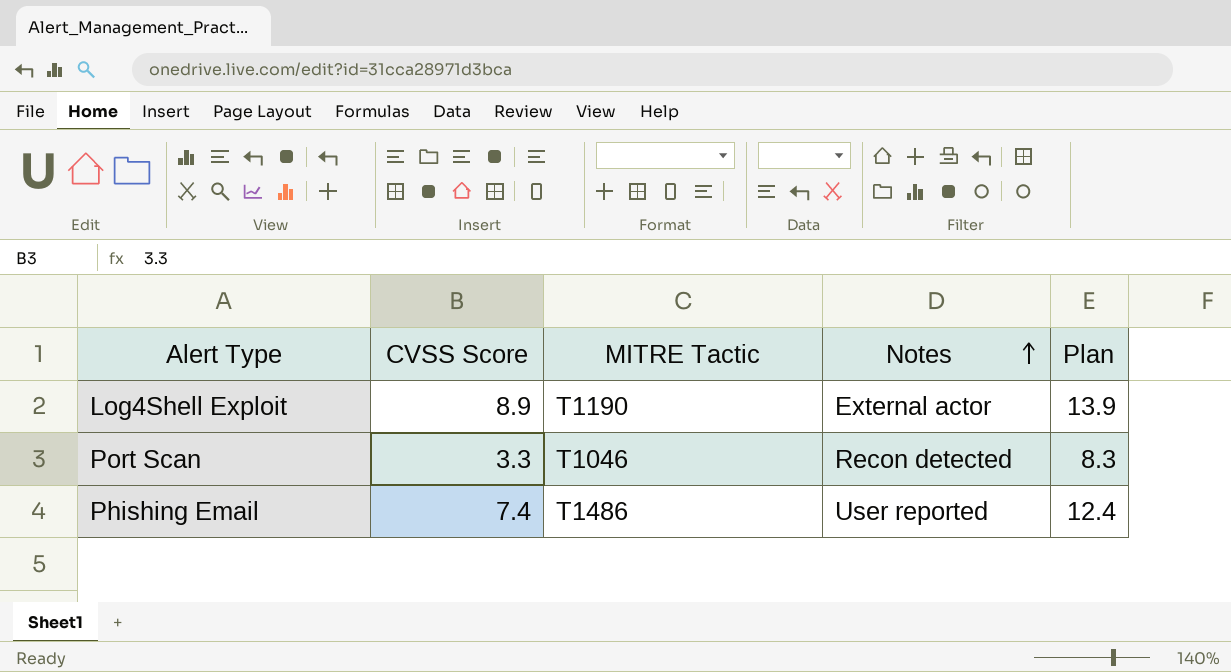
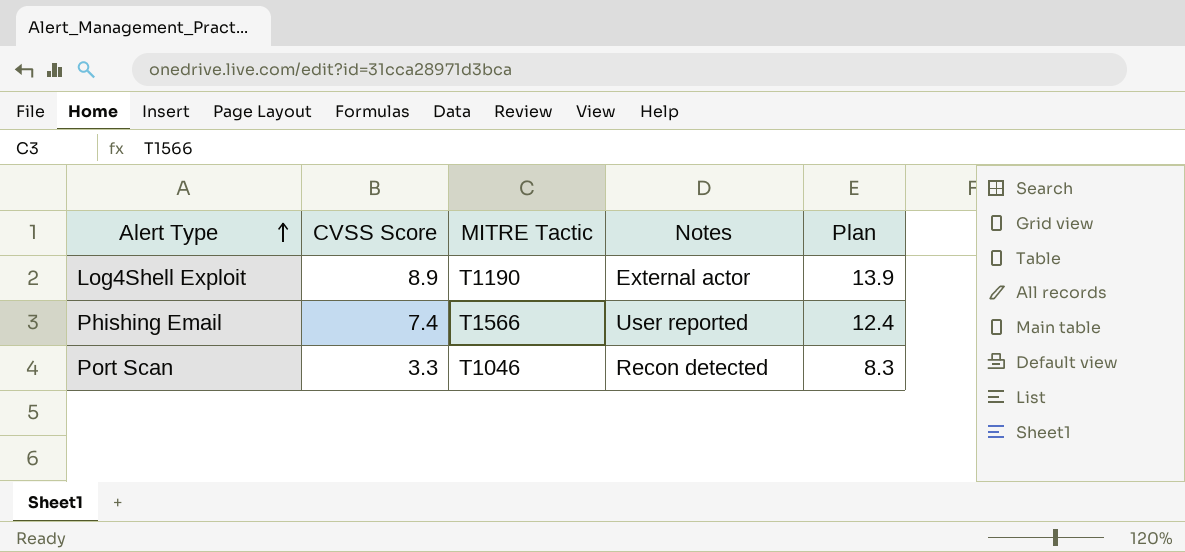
row order: Notes ascending -> Alert Type ascending
Phishing Email | MITRE Tactic: T1486 -> T1566

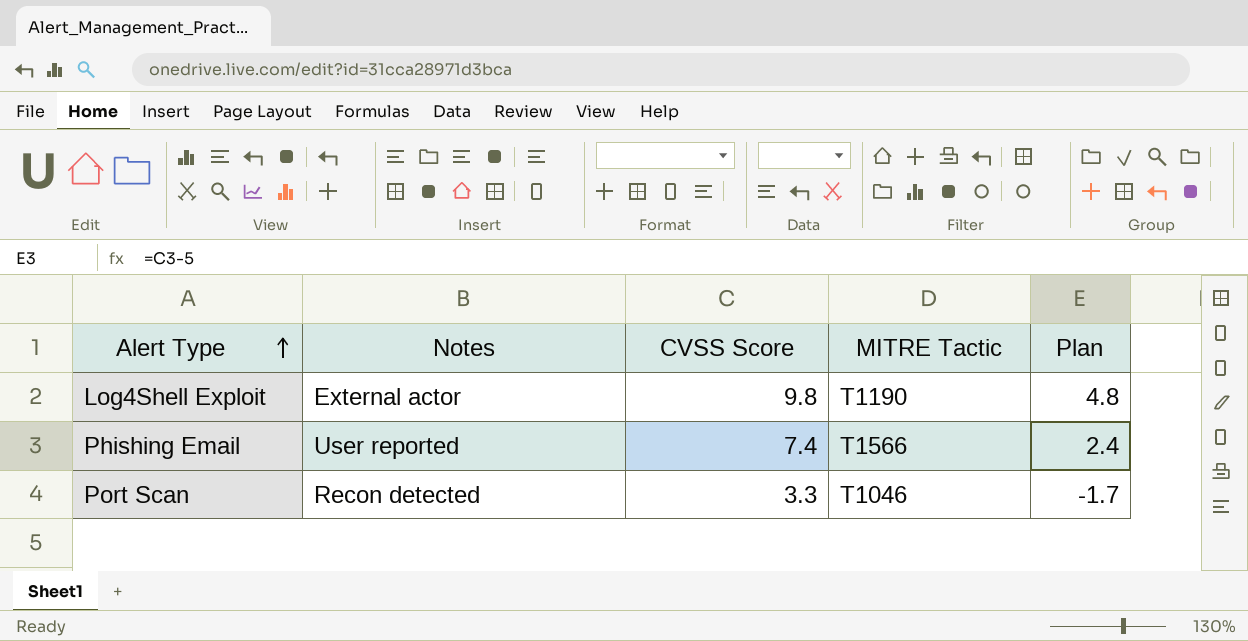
column Notes | position: 4 -> 2
column Plan | formula: [CVSS Score] + 5 -> [CVSS Score] - 5
Log4Shell Exploit | CVSS Score: 8.9 -> 9.8

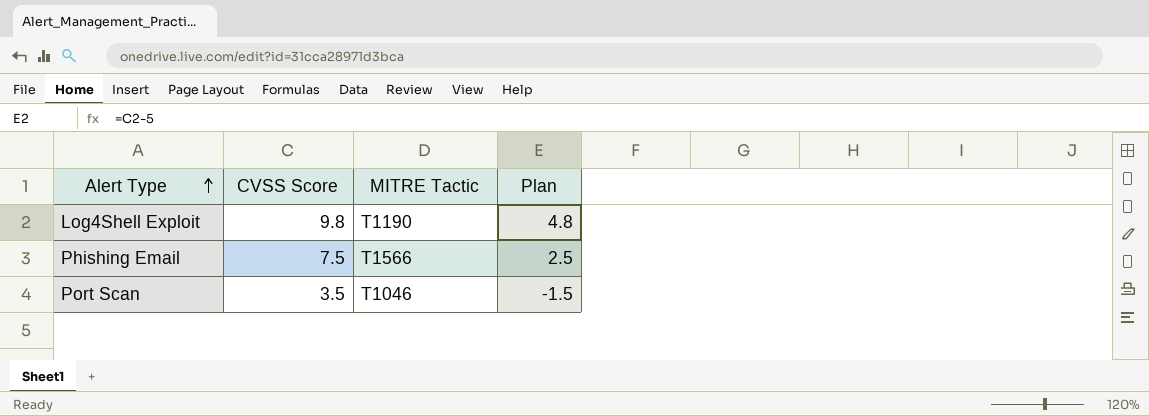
column Notes | position: 2 -> none
Phishing Email | CVSS Score: 7.4 -> 7.5
Phishing Email | Plan: 2.4 -> 2.5
Port Scan | CVSS Score: 3.3 -> 3.5
Port Scan | Plan: -1.7 -> -1.5

